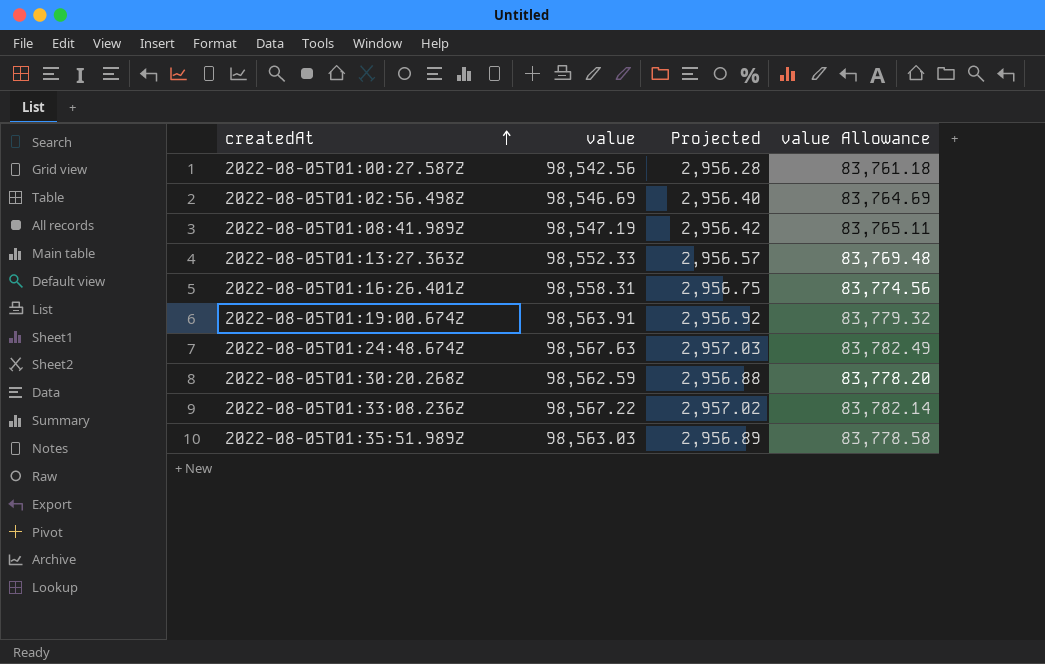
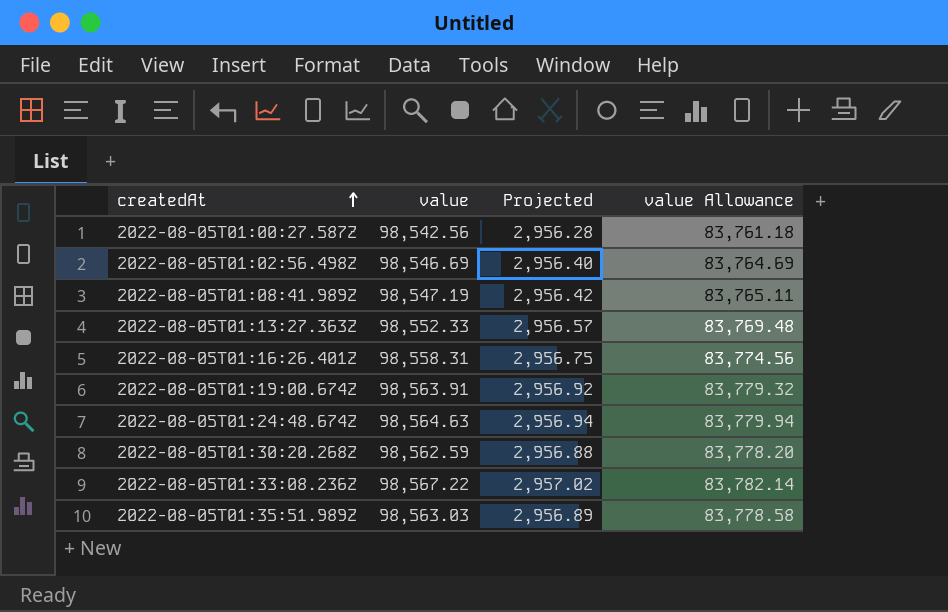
2022-08-05T01:24:48.674Z | value: 98,567.63 -> 98,564.63
2022-08-05T01:24:48.674Z | Projected: 2,957.03 -> 2,956.94
2022-08-05T01:24:48.674Z | value Allowance: 83,782.49 -> 83,779.94

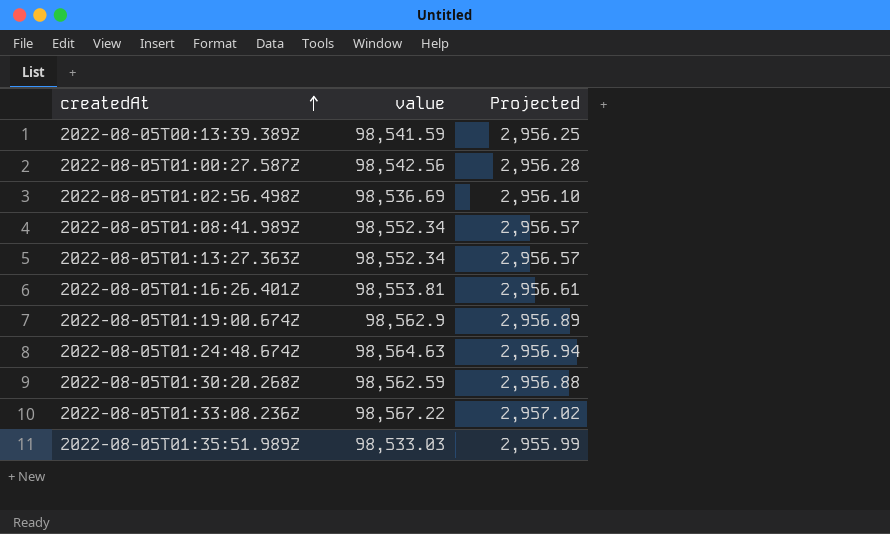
column value Allowance | formula: [value] * 0.85 -> none
row 2022-08-05T00:13:39.389Z: none -> 98,541.59 | 2,956.25
2022-08-05T01:02:56.498Z | value: 98,546.69 -> 98,536.69
2022-08-05T01:02:56.498Z | Projected: 2,956.40 -> 2,956.10
2022-08-05T01:08:41.989Z | value: 98,547.19 -> 98,552.34
2022-08-05T01:08:41.989Z | Projected: 2,956.42 -> 2,956.57
2022-08-05T01:13:27.363Z | value: 98,552.33 -> 98,552.34
2022-08-05T01:16:26.401Z | value: 98,558.31 -> 98,553.81
2022-08-05T01:16:26.401Z | Projected: 2,956.75 -> 2,956.61
2022-08-05T01:19:00.674Z | value: 98,563.91 -> 98,562.9
2022-08-05T01:19:00.674Z | Projected: 2,956.92 -> 2,956.89
2022-08-05T01:35:51.989Z | value: 98,563.03 -> 98,533.03
2022-08-05T01:35:51.989Z | Projected: 2,956.89 -> 2,955.99

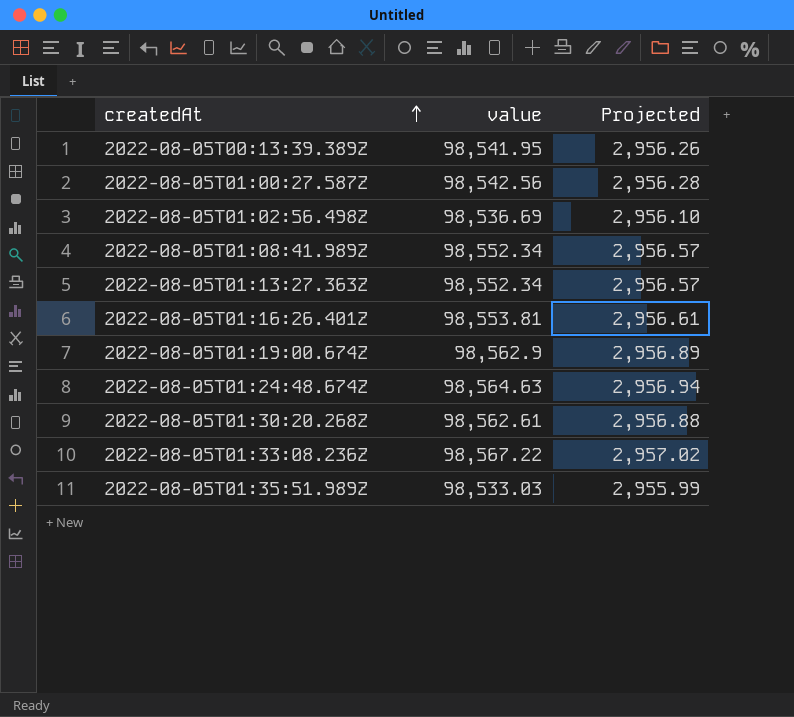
2022-08-05T00:13:39.389Z | value: 98,541.59 -> 98,541.95
2022-08-05T00:13:39.389Z | Projected: 2,956.25 -> 2,956.26
2022-08-05T01:30:20.268Z | value: 98,562.59 -> 98,562.61

